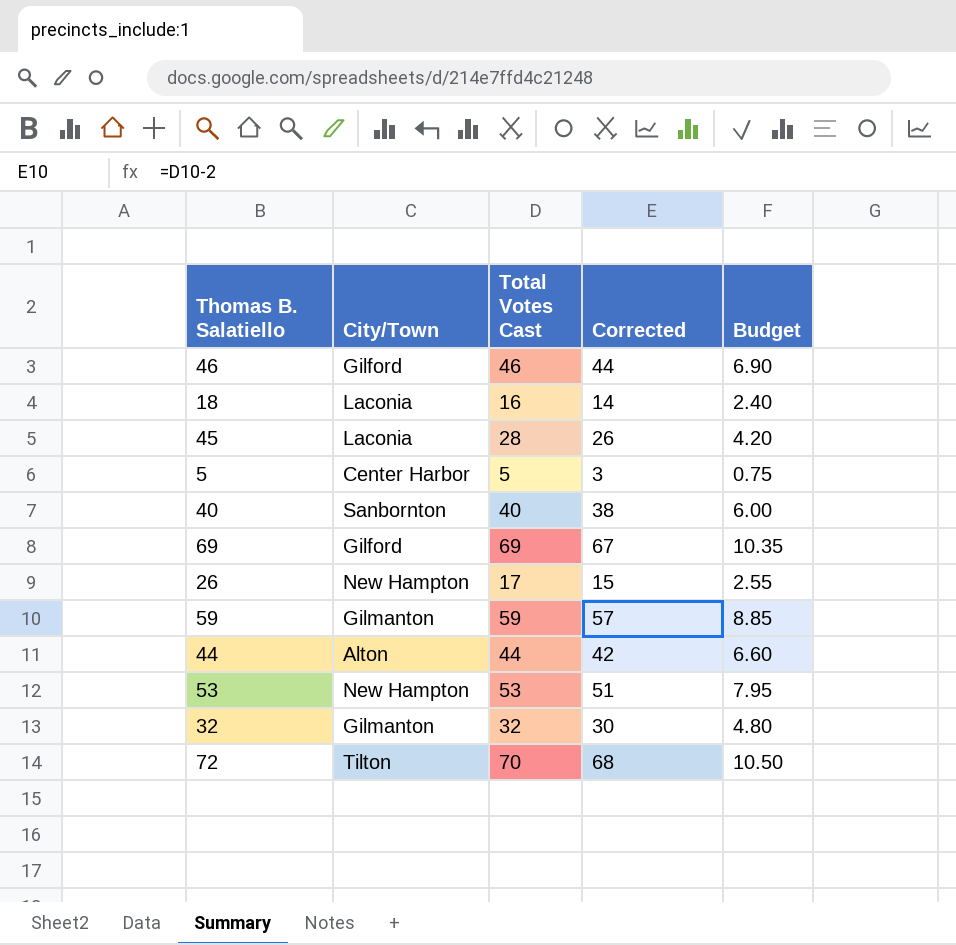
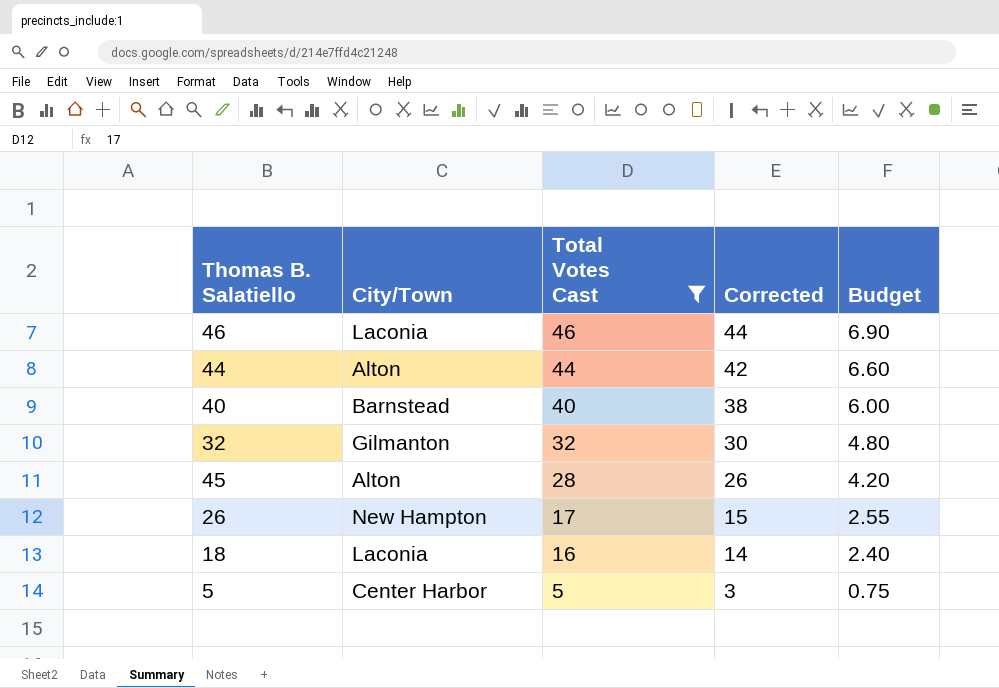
filter: none -> Total Votes Cast <= 46
row order: none -> Total Votes Cast descending
46 | City/Town: Gilford -> Laconia
40 | City/Town: Sanbornton -> Barnstead
45 | City/Town: Laconia -> Alton

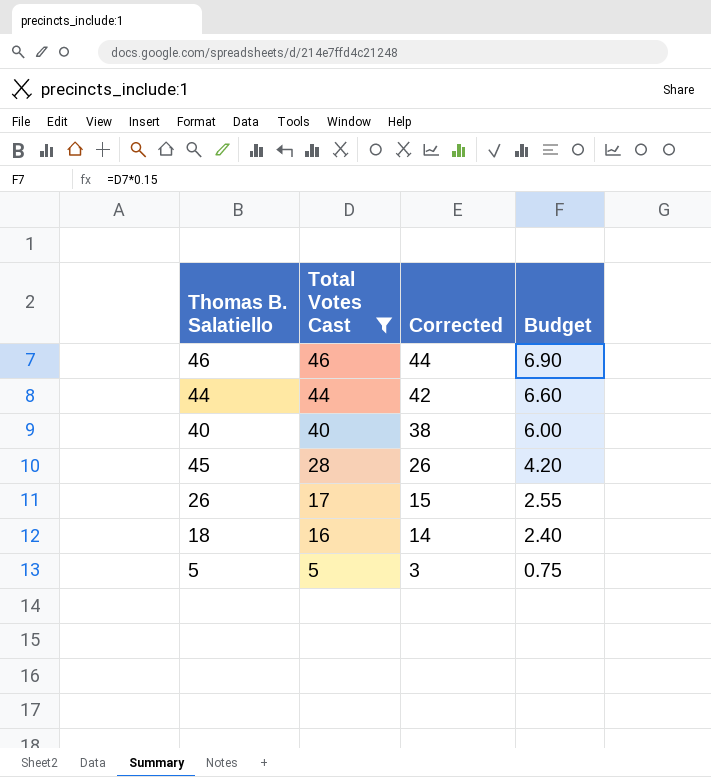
column City/Town | position: 2 -> none
row 32: Gilmanton | 32 | 30 | 4.80 -> none

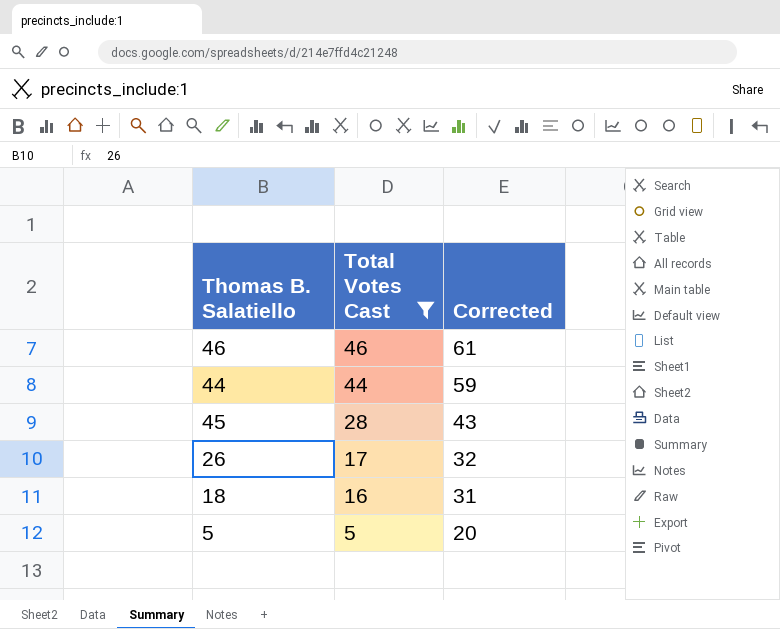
column Budget | formula: [Total Votes Cast] * 0.15 -> none
column Corrected | formula: [Total Votes Cast] - 2 -> [Total Votes Cast] + 15
row 40: 40 | 38 | 6.00 -> none

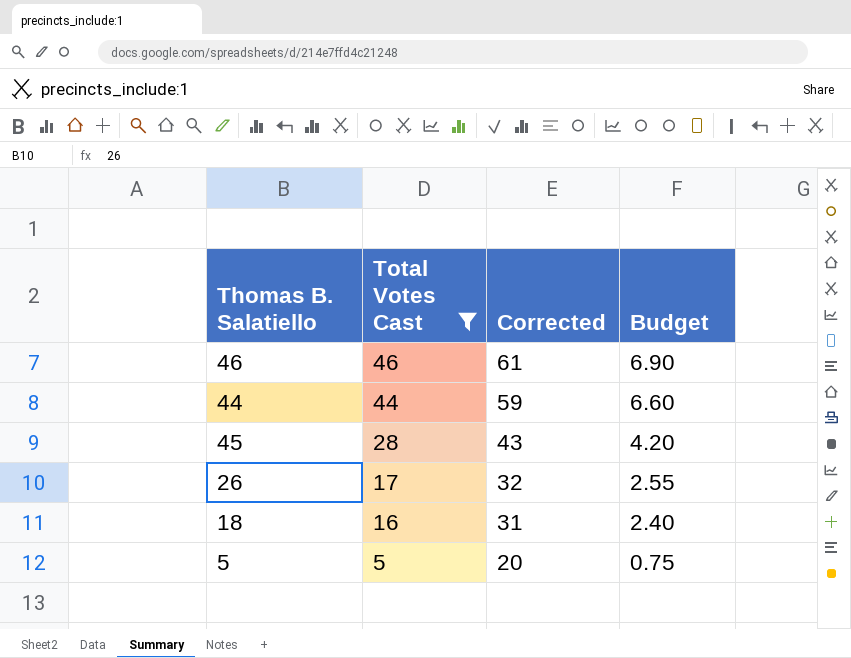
column Budget | formula: none -> [Total Votes Cast] * 0.15

